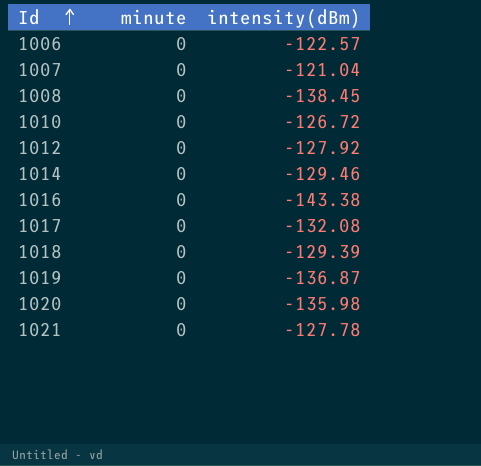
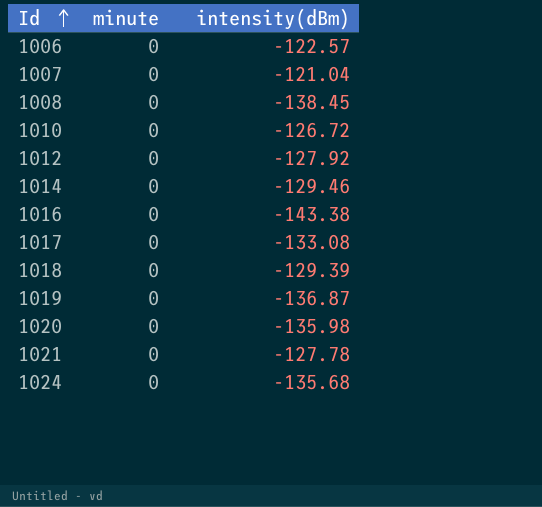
1017 | intensity(dBm): -132.08 -> -133.08
row 1024: none -> 0 | -135.68

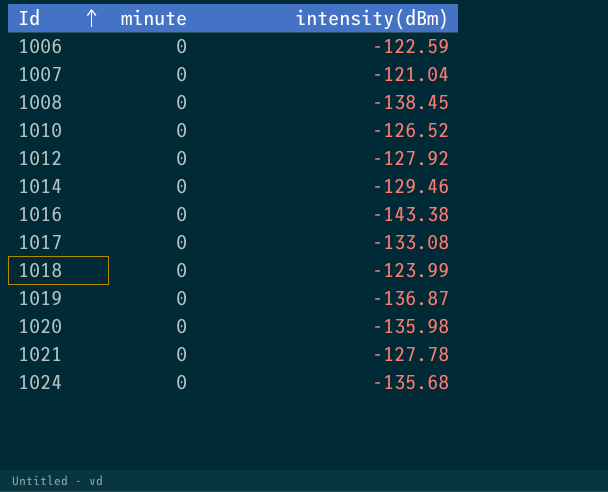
1006 | intensity(dBm): -122.57 -> -122.59
1010 | intensity(dBm): -126.72 -> -126.52
1018 | intensity(dBm): -129.39 -> -123.99

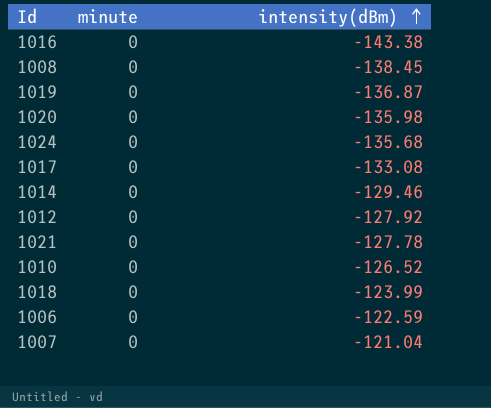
row order: Id ascending -> intensity(dBm) ascending

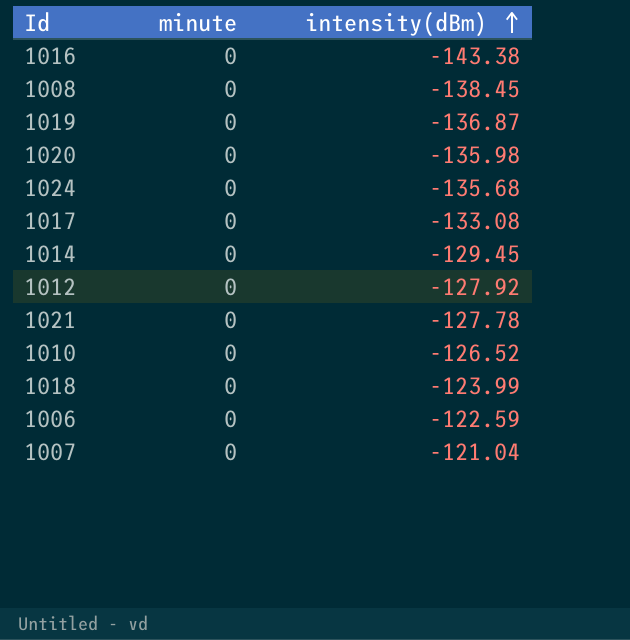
1014 | intensity(dBm): -129.46 -> -129.45

